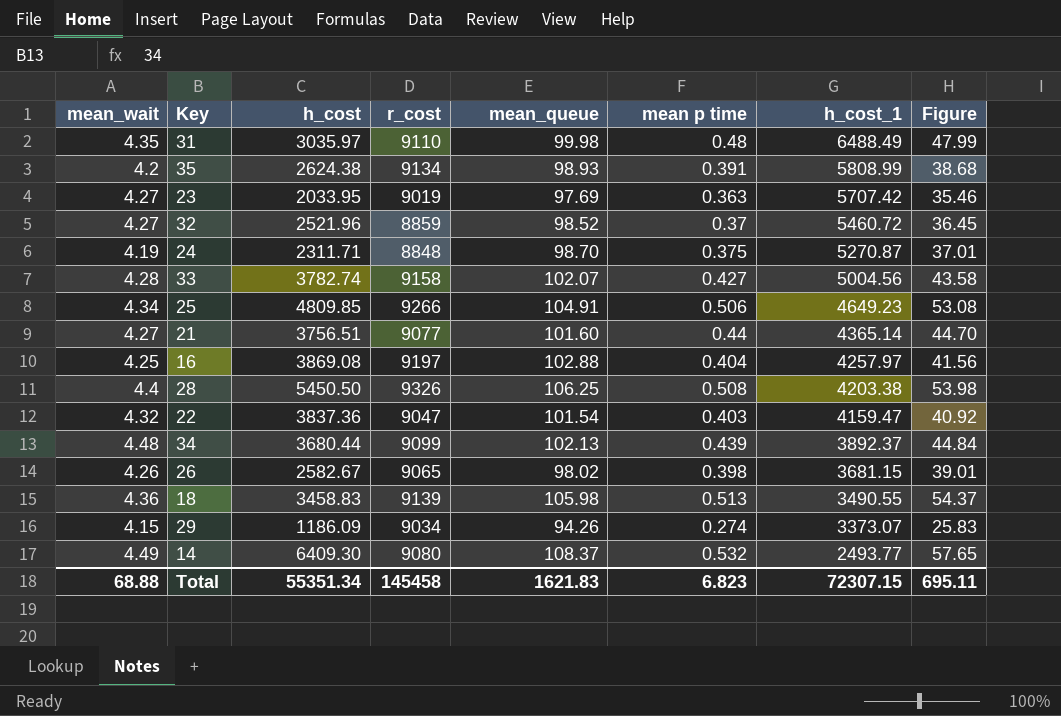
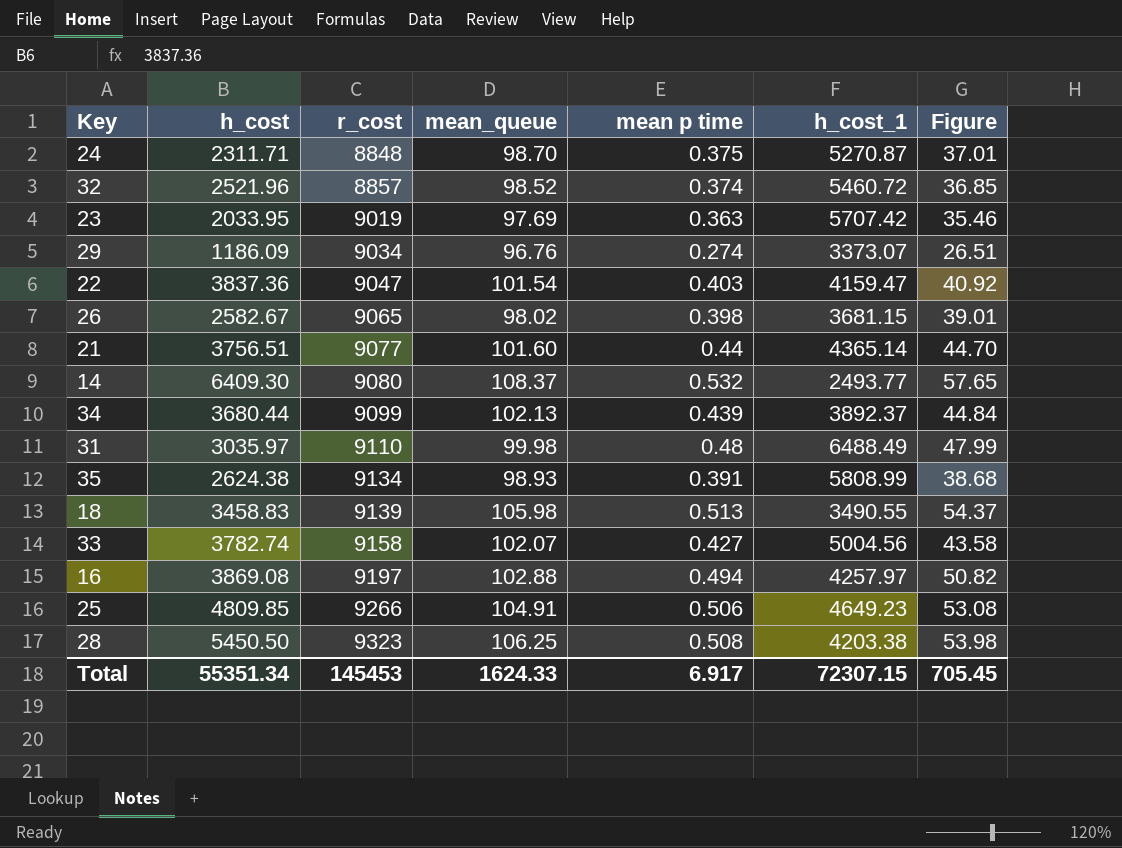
row order: h_cost_1 descending -> r_cost ascending
column mean_wait | position: 1 -> none
32 | r_cost: 8859 -> 8857
32 | mean p time: 0.37 -> 0.374
32 | Figure: 36.45 -> 36.85
29 | mean_queue: 94.26 -> 96.76
29 | Figure: 25.83 -> 26.51
16 | mean p time: 0.404 -> 0.494
16 | Figure: 41.56 -> 50.82
28 | r_cost: 9326 -> 9323
Total | r_cost: 145458 -> 145453
Total | mean_queue: 1621.83 -> 1624.33
Total | mean p time: 6.823 -> 6.917
Total | Figure: 695.11 -> 705.45

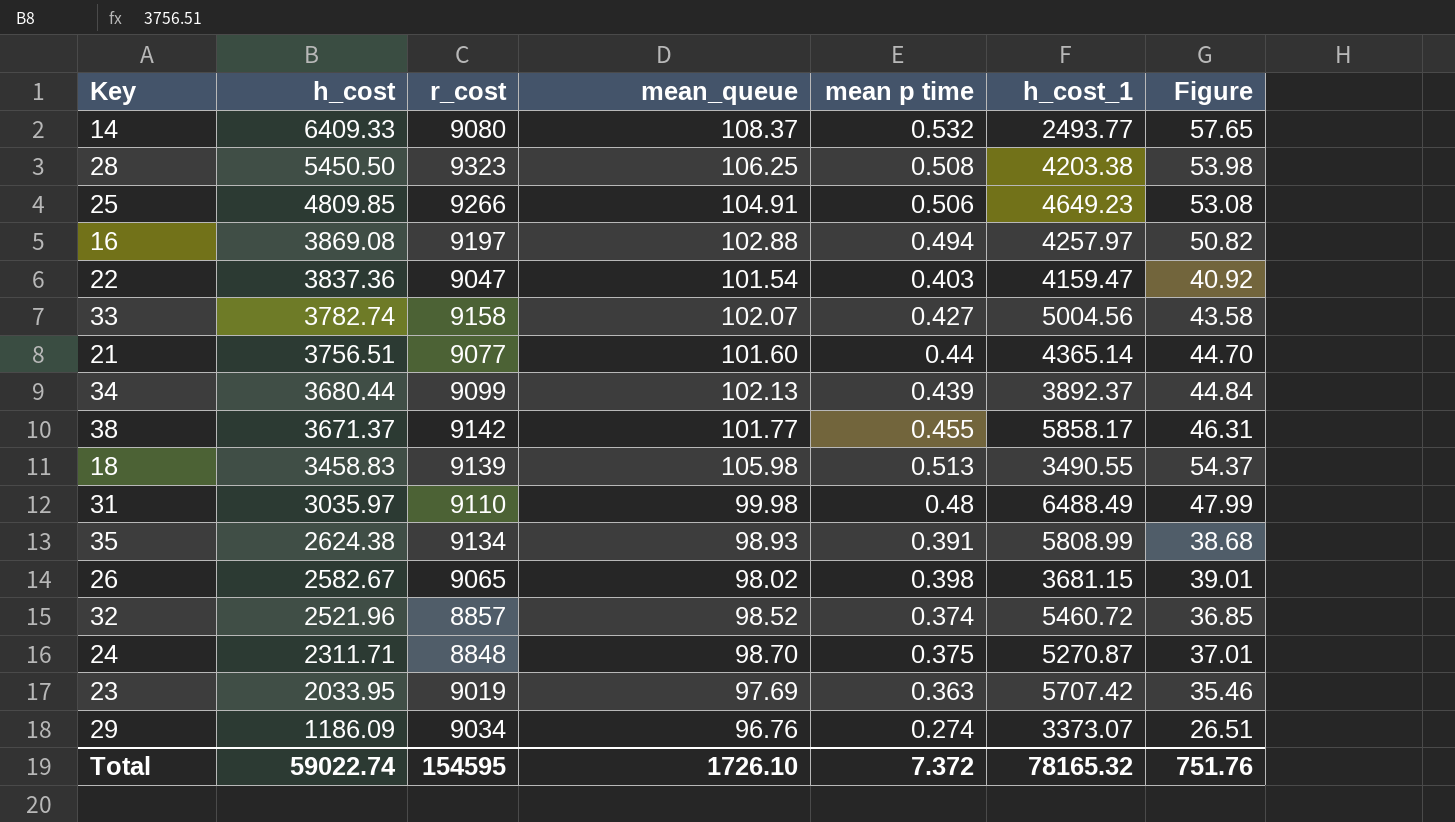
row order: r_cost ascending -> h_cost descending
14 | h_cost: 6409.30 -> 6409.33
row 38: none -> 3671.37 | 9142 | 101.77 | 0.455 | 5858.17 | 46.31
Total | h_cost: 55351.34 -> 59022.74
Total | r_cost: 145453 -> 154595
Total | mean_queue: 1624.33 -> 1726.10
Total | mean p time: 6.917 -> 7.372
Total | h_cost_1: 72307.15 -> 78165.32
Total | Figure: 705.45 -> 751.76

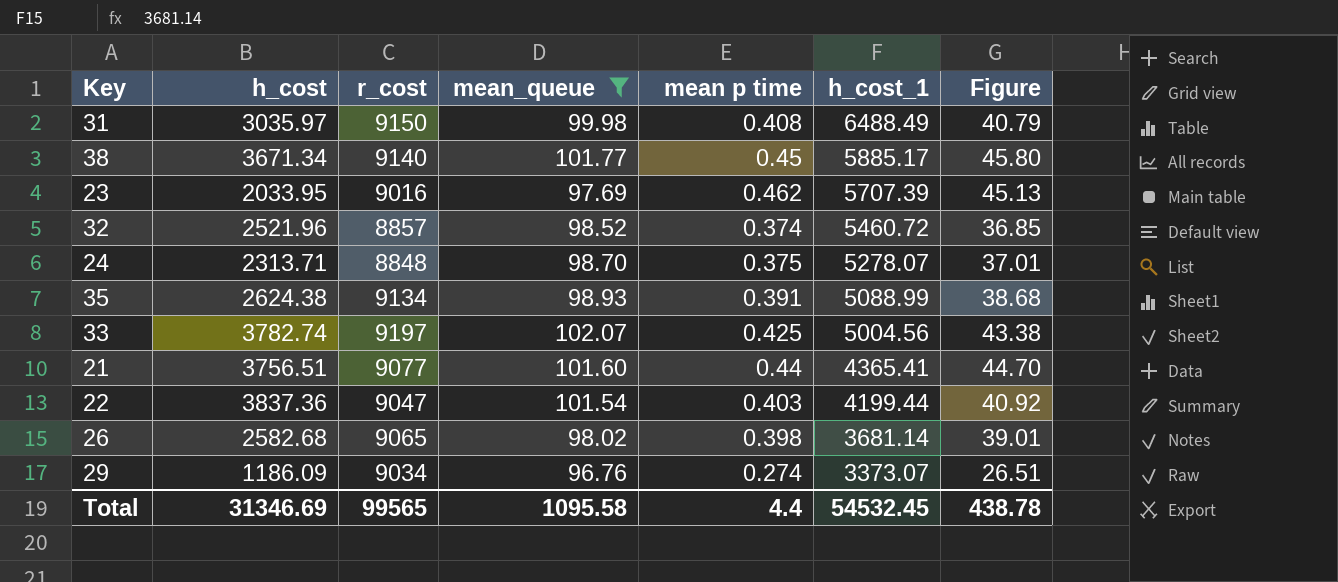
filter: none -> mean_queue <= 102.07
row order: h_cost descending -> h_cost_1 descending
31 | r_cost: 9110 -> 9150
31 | mean p time: 0.48 -> 0.408
31 | Figure: 47.99 -> 40.79
38 | h_cost: 3671.37 -> 3671.34
38 | r_cost: 9142 -> 9140
38 | mean p time: 0.455 -> 0.45
38 | h_cost_1: 5858.17 -> 5885.17
38 | Figure: 46.31 -> 45.80
23 | r_cost: 9019 -> 9016
23 | mean p time: 0.363 -> 0.462
23 | h_cost_1: 5707.42 -> 5707.39
23 | Figure: 35.46 -> 45.13
24 | h_cost: 2311.71 -> 2313.71
24 | h_cost_1: 5270.87 -> 5278.07
35 | h_cost_1: 5808.99 -> 5088.99
33 | r_cost: 9158 -> 9197
33 | mean p time: 0.427 -> 0.425
33 | Figure: 43.58 -> 43.38
21 | h_cost_1: 4365.14 -> 4365.41
22 | h_cost_1: 4159.47 -> 4199.44
26 | h_cost: 2582.67 -> 2582.68
26 | h_cost_1: 3681.15 -> 3681.14
Total | h_cost: 59022.74 -> 31346.69
Total | r_cost: 154595 -> 99565
Total | mean_queue: 1726.10 -> 1095.58
Total | mean p time: 7.372 -> 4.4
Total | h_cost_1: 78165.32 -> 54532.45
Total | Figure: 751.76 -> 438.78

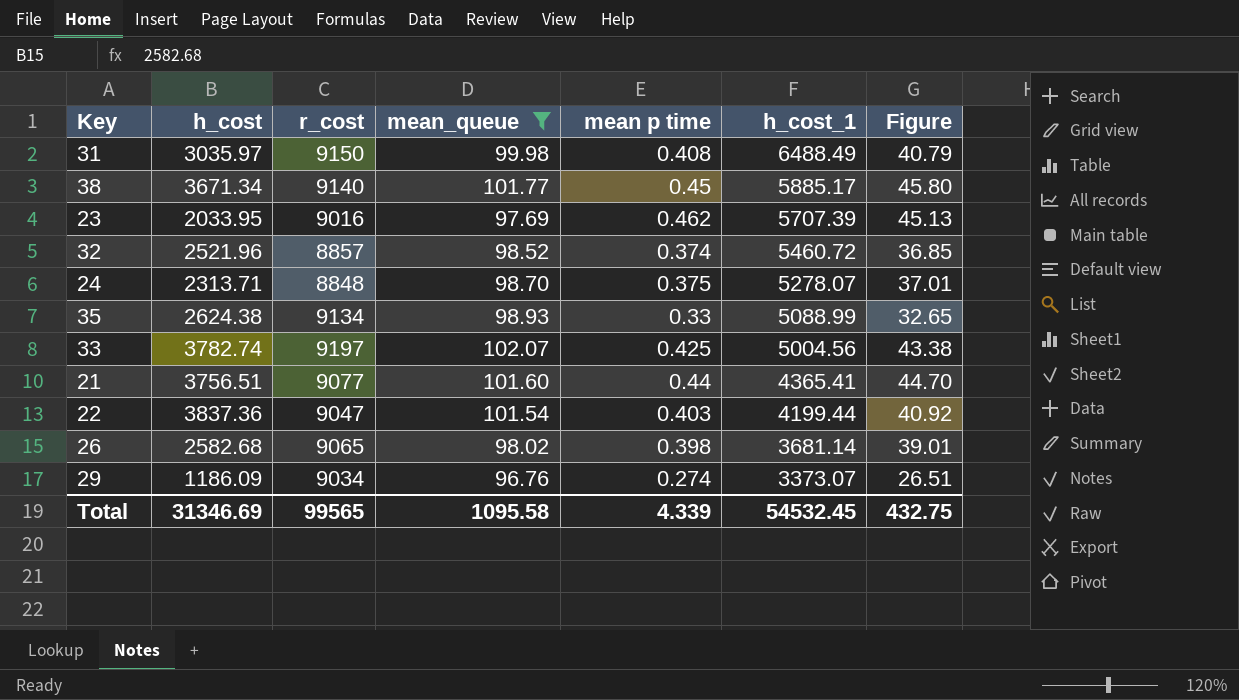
35 | mean p time: 0.391 -> 0.33
35 | Figure: 38.68 -> 32.65
Total | mean p time: 4.4 -> 4.339
Total | Figure: 438.78 -> 432.75

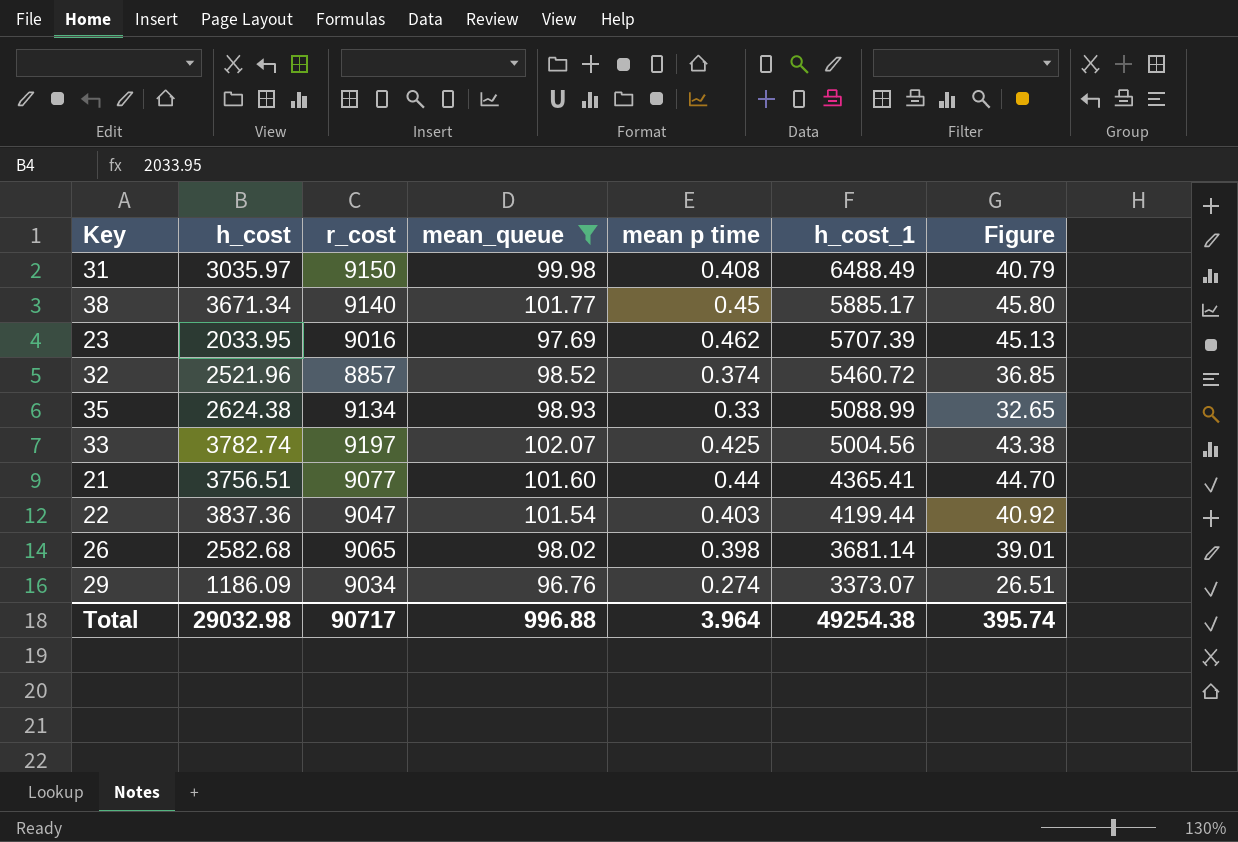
row 24: 2313.71 | 8848 | 98.70 | 0.375 | 5278.07 | 37.01 -> none
Total | h_cost: 31346.69 -> 29032.98
Total | r_cost: 99565 -> 90717
Total | mean_queue: 1095.58 -> 996.88
Total | mean p time: 4.339 -> 3.964
Total | h_cost_1: 54532.45 -> 49254.38
Total | Figure: 432.75 -> 395.74

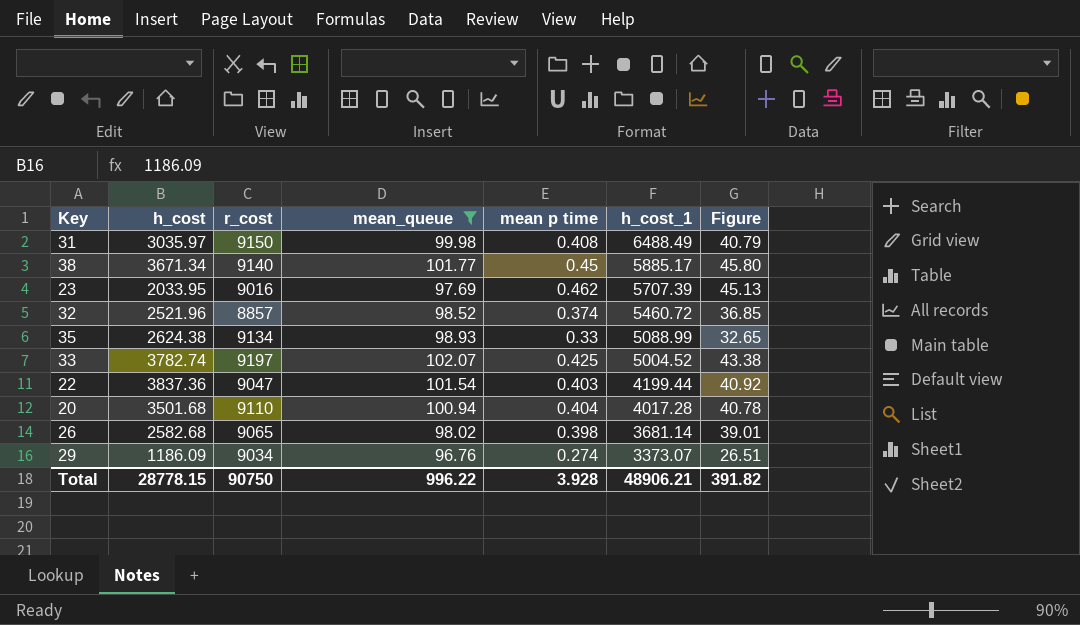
row 21: 3756.51 | 9077 | 101.60 | 0.44 | 4365.41 | 44.70 -> none
33 | h_cost_1: 5004.56 -> 5004.52
row 20: none -> 3501.68 | 9110 | 100.94 | 0.404 | 4017.28 | 40.78
Total | h_cost: 29032.98 -> 28778.15
Total | r_cost: 90717 -> 90750
Total | mean_queue: 996.88 -> 996.22
Total | mean p time: 3.964 -> 3.928
Total | h_cost_1: 49254.38 -> 48906.21
Total | Figure: 395.74 -> 391.82

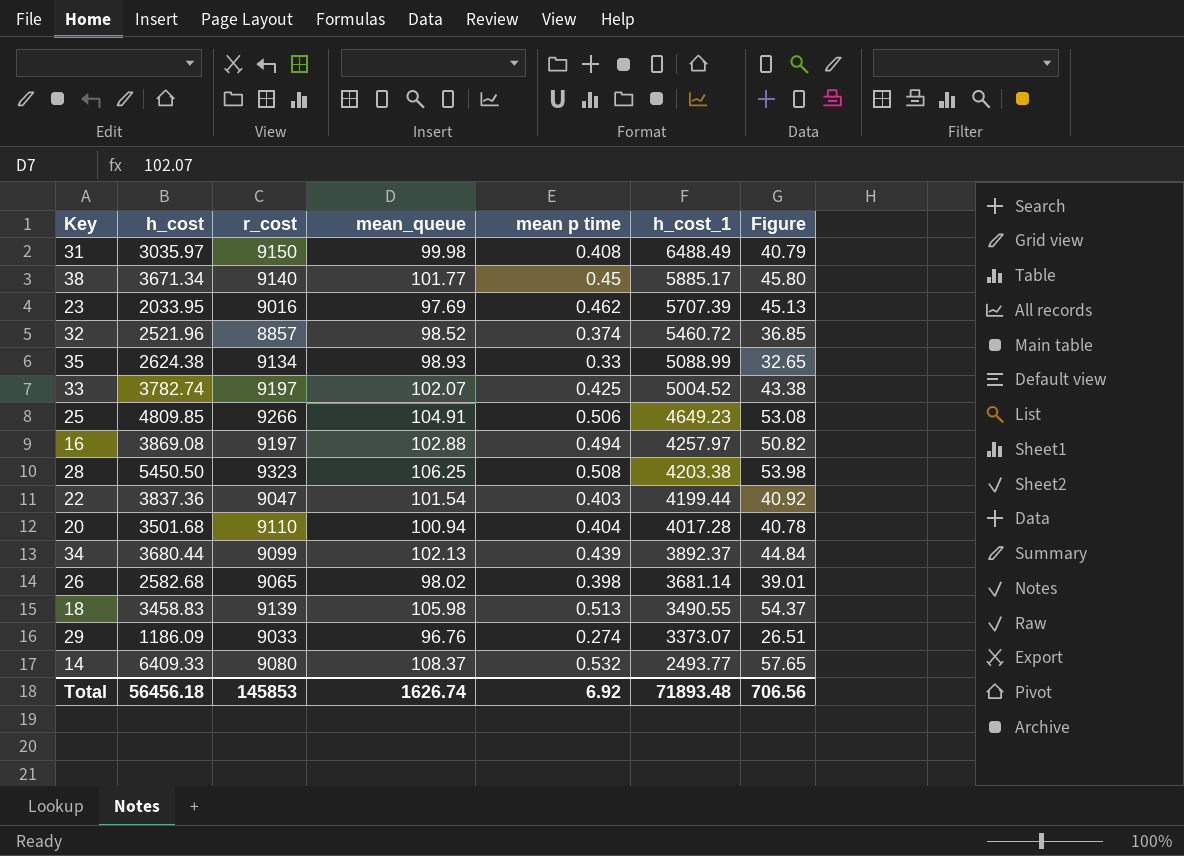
filter: mean_queue <= 102.07 -> none
29 | r_cost: 9034 -> 9033
Total | h_cost: 28778.15 -> 56456.18
Total | r_cost: 90750 -> 145853
Total | mean_queue: 996.22 -> 1626.74
Total | mean p time: 3.928 -> 6.92
Total | h_cost_1: 48906.21 -> 71893.48
Total | Figure: 391.82 -> 706.56

